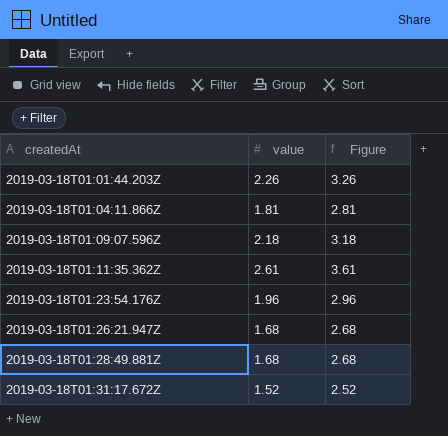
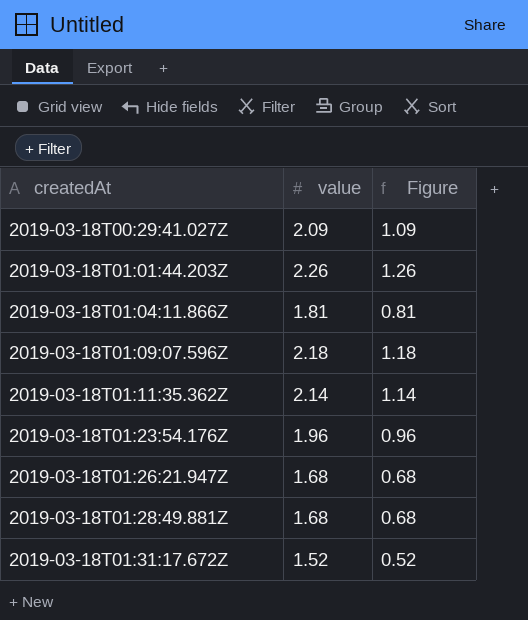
column Figure | formula: [value] + 1 -> [value] - 1
row 2019-03-18T00:29:41.027Z: none -> 2.09 | 1.09
2019-03-18T01:11:35.362Z | value: 2.61 -> 2.14

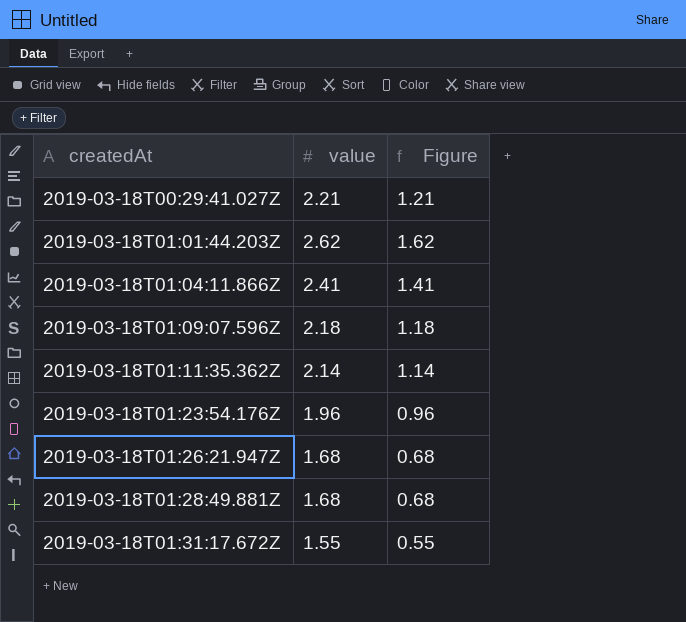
2019-03-18T00:29:41.027Z | value: 2.09 -> 2.21
2019-03-18T00:29:41.027Z | Figure: 1.09 -> 1.21
2019-03-18T01:01:44.203Z | value: 2.26 -> 2.62
2019-03-18T01:01:44.203Z | Figure: 1.26 -> 1.62
2019-03-18T01:04:11.866Z | value: 1.81 -> 2.41
2019-03-18T01:04:11.866Z | Figure: 0.81 -> 1.41
2019-03-18T01:31:17.672Z | value: 1.52 -> 1.55
2019-03-18T01:31:17.672Z | Figure: 0.52 -> 0.55

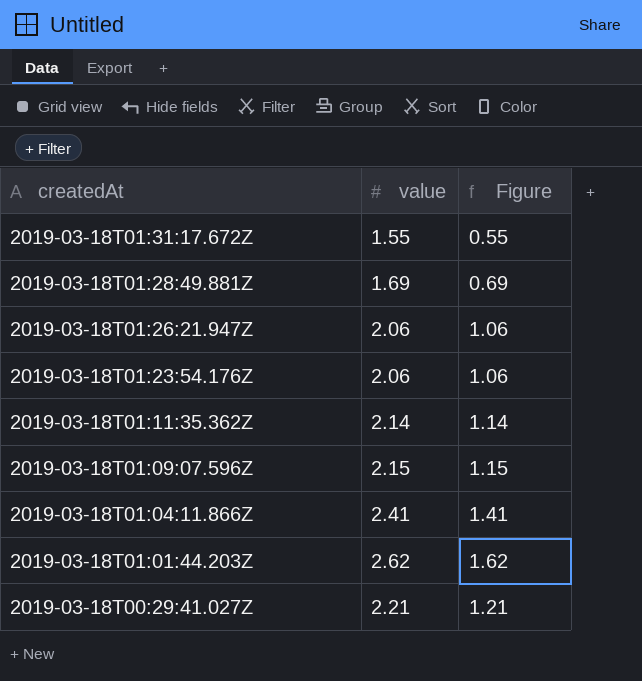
row order: createdAt ascending -> createdAt descending
2019-03-18T01:28:49.881Z | value: 1.68 -> 1.69
2019-03-18T01:28:49.881Z | Figure: 0.68 -> 0.69
2019-03-18T01:26:21.947Z | value: 1.68 -> 2.06
2019-03-18T01:26:21.947Z | Figure: 0.68 -> 1.06
2019-03-18T01:23:54.176Z | value: 1.96 -> 2.06
2019-03-18T01:23:54.176Z | Figure: 0.96 -> 1.06
2019-03-18T01:09:07.596Z | value: 2.18 -> 2.15
2019-03-18T01:09:07.596Z | Figure: 1.18 -> 1.15

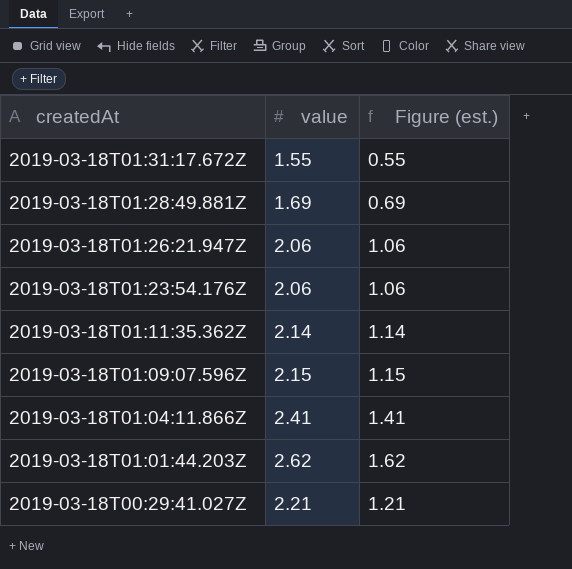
column name: Figure -> Figure (est.)

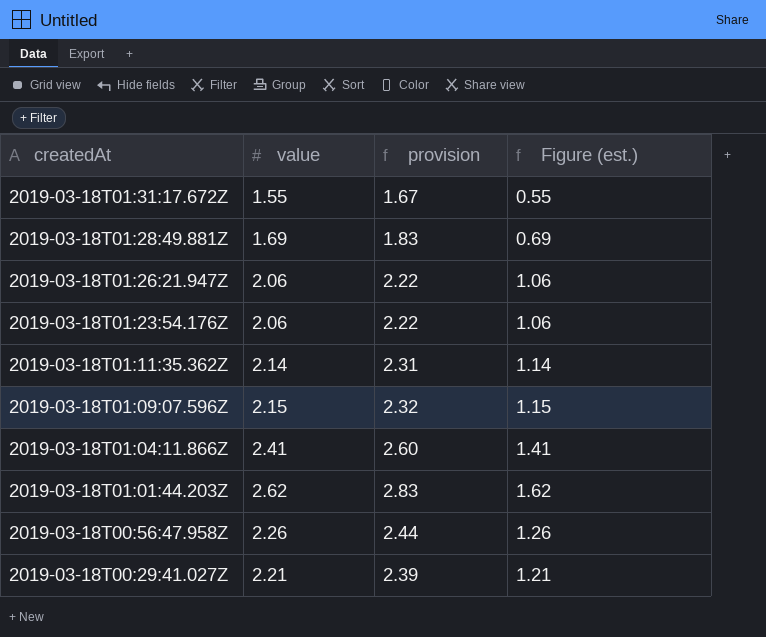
column provision | formula: none -> [value] * 1.08
row 2019-03-18T00:56:47.958Z: none -> 2.26 | 2.44 | 1.26

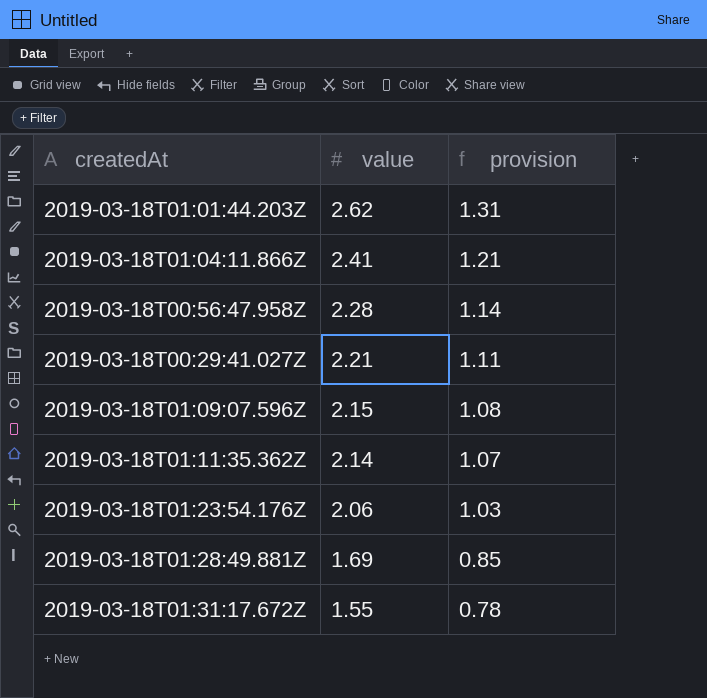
row order: createdAt descending -> value descending
column Figure (est.) | formula: [value] - 1 -> none
column provision | formula: [value] * 1.08 -> [value] * 0.5
row 2019-03-18T01:26:21.947Z: 2.06 | 2.22 | 1.06 -> none
2019-03-18T00:56:47.958Z | value: 2.26 -> 2.28

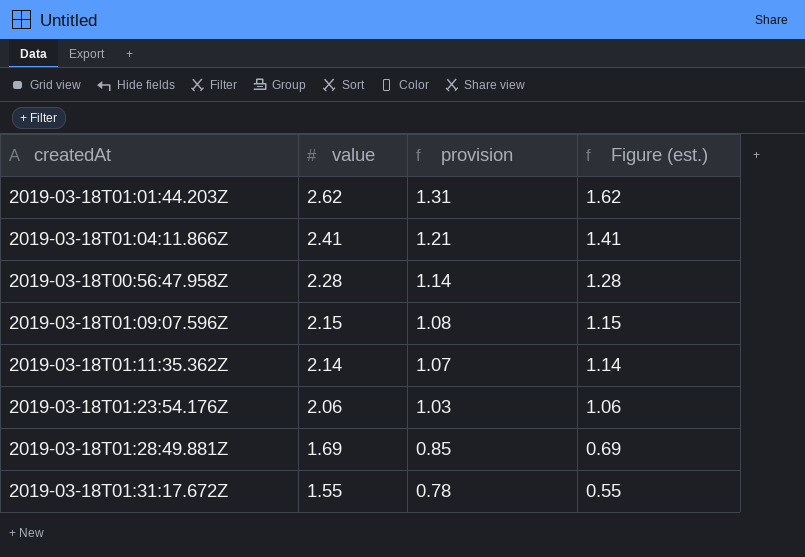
column Figure (est.) | formula: none -> [value] - 1
row 2019-03-18T00:29:41.027Z: 2.21 | 1.11 -> none

